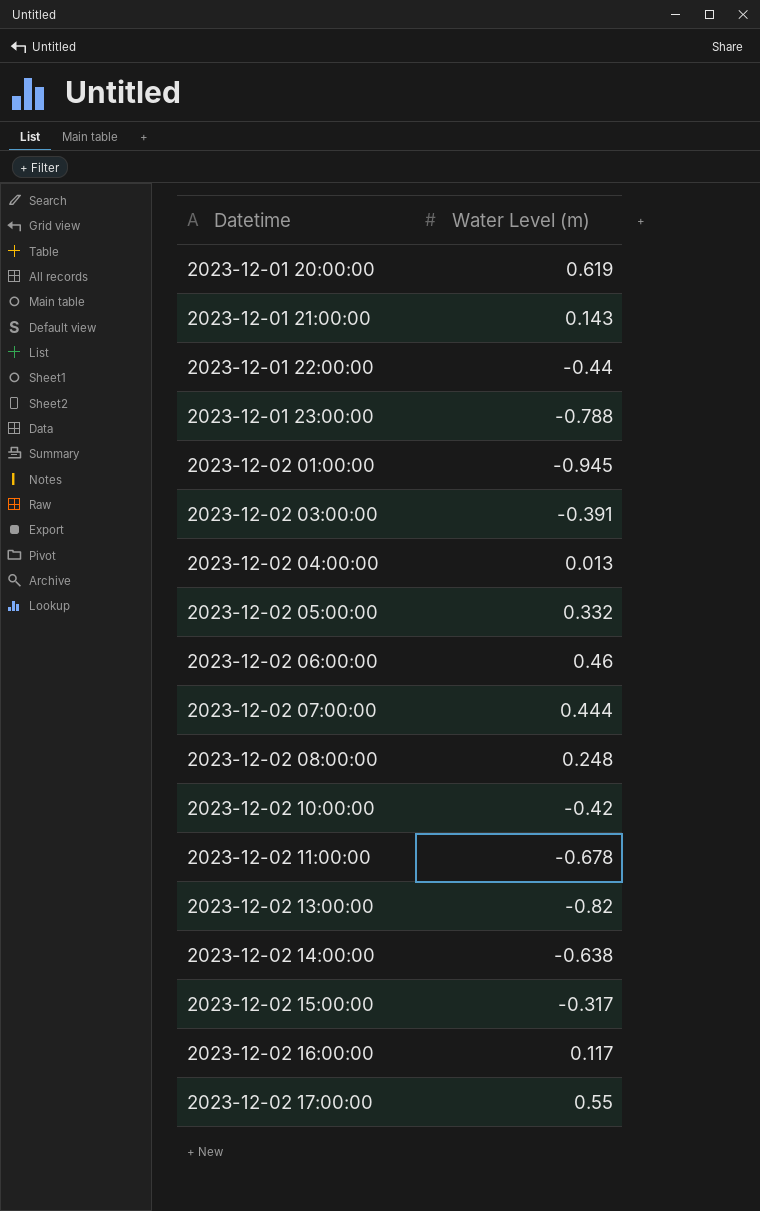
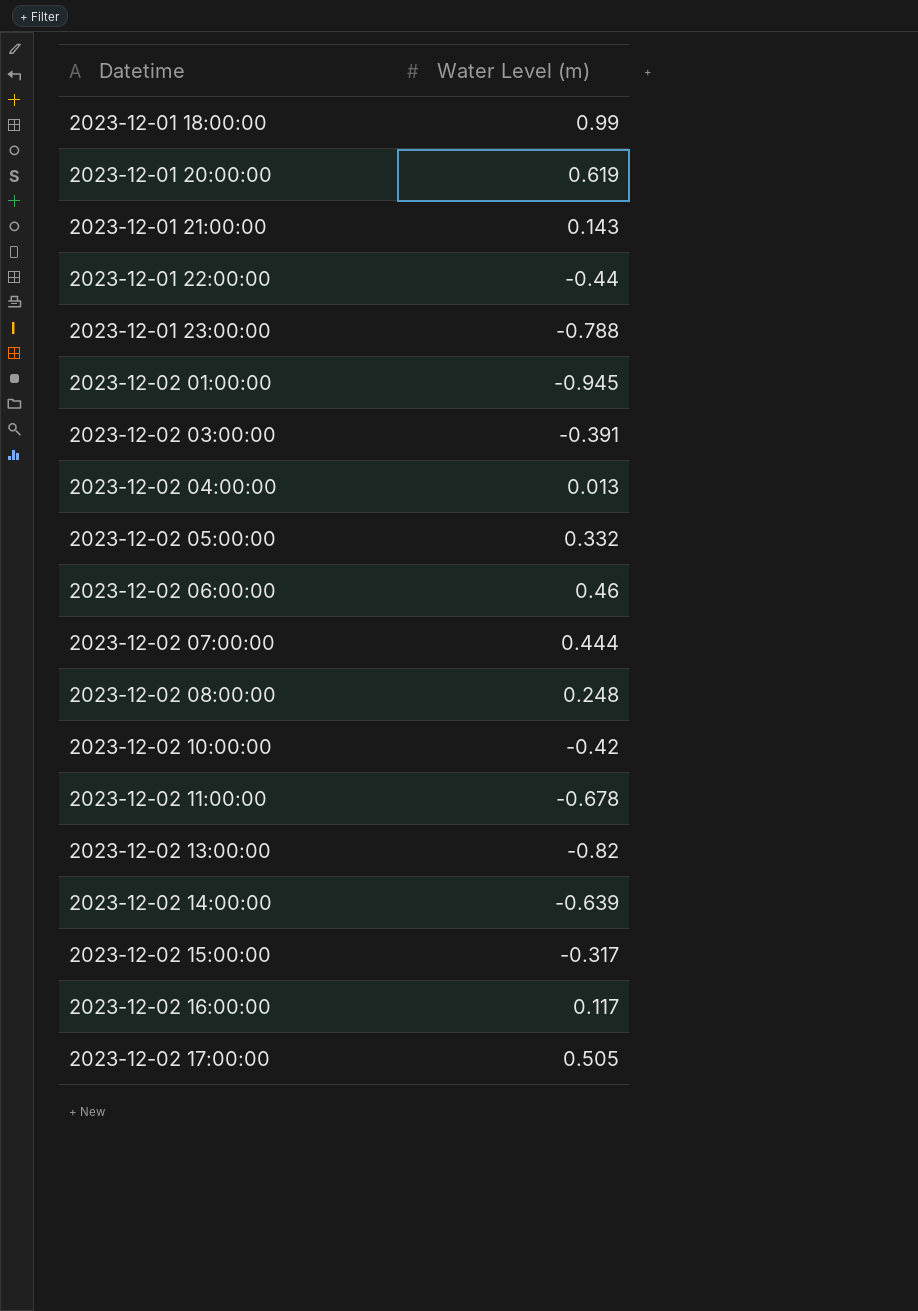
row 2023-12-01 18:00:00: none -> 0.99
2023-12-02 14:00:00 | Water Level (m): -0.638 -> -0.639
2023-12-02 17:00:00 | Water Level (m): 0.55 -> 0.505

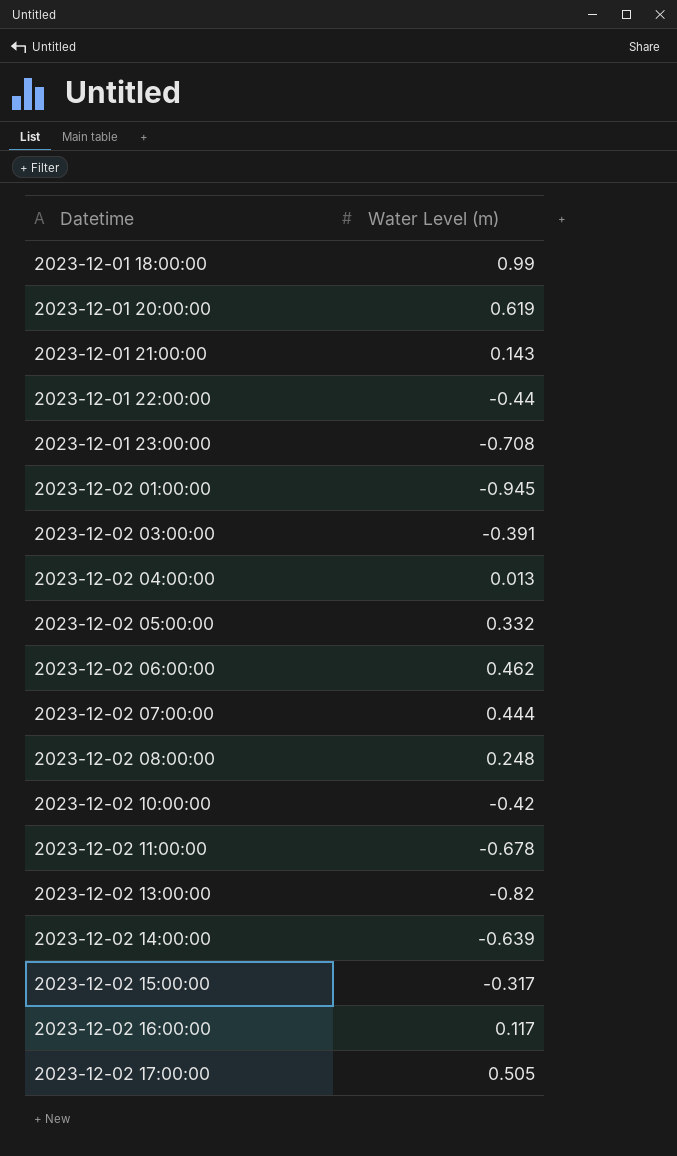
2023-12-01 23:00:00 | Water Level (m): -0.788 -> -0.708
2023-12-02 06:00:00 | Water Level (m): 0.46 -> 0.462

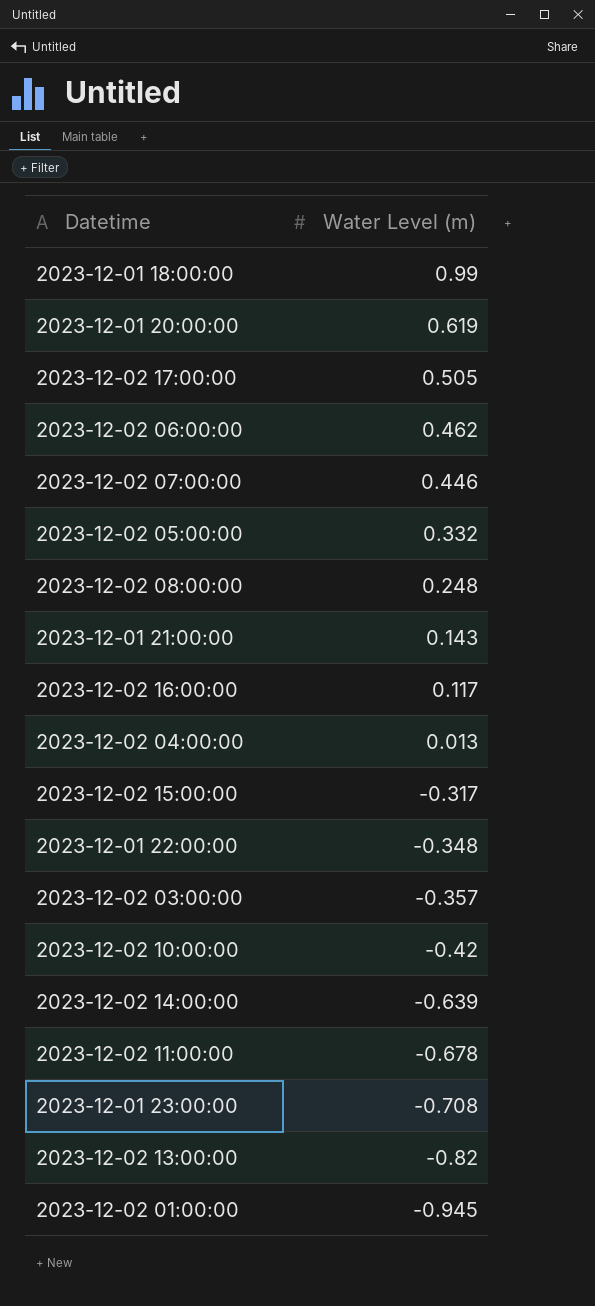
row order: Datetime ascending -> Water Level (m) descending
2023-12-02 07:00:00 | Water Level (m): 0.444 -> 0.446
2023-12-01 22:00:00 | Water Level (m): -0.44 -> -0.348
2023-12-02 03:00:00 | Water Level (m): -0.391 -> -0.357

